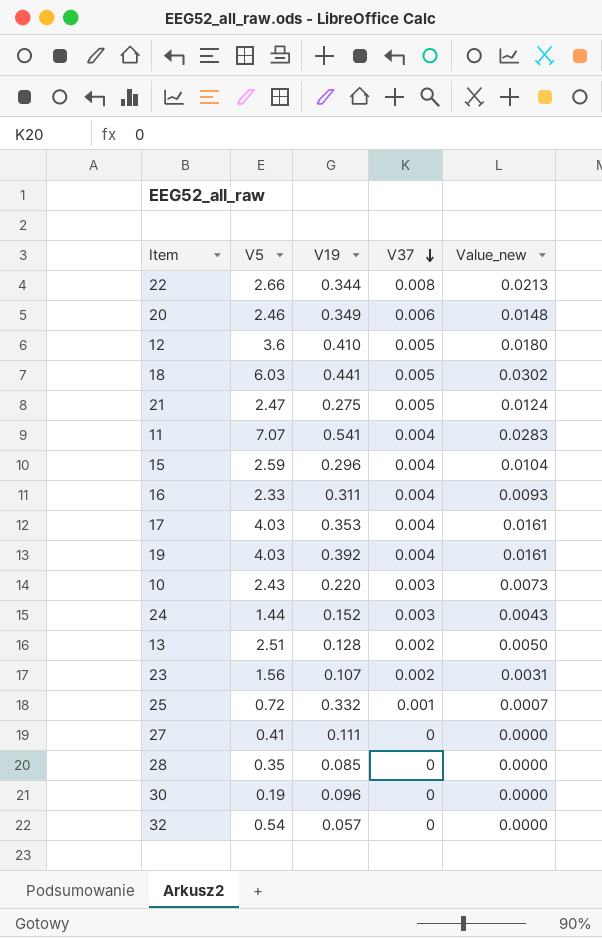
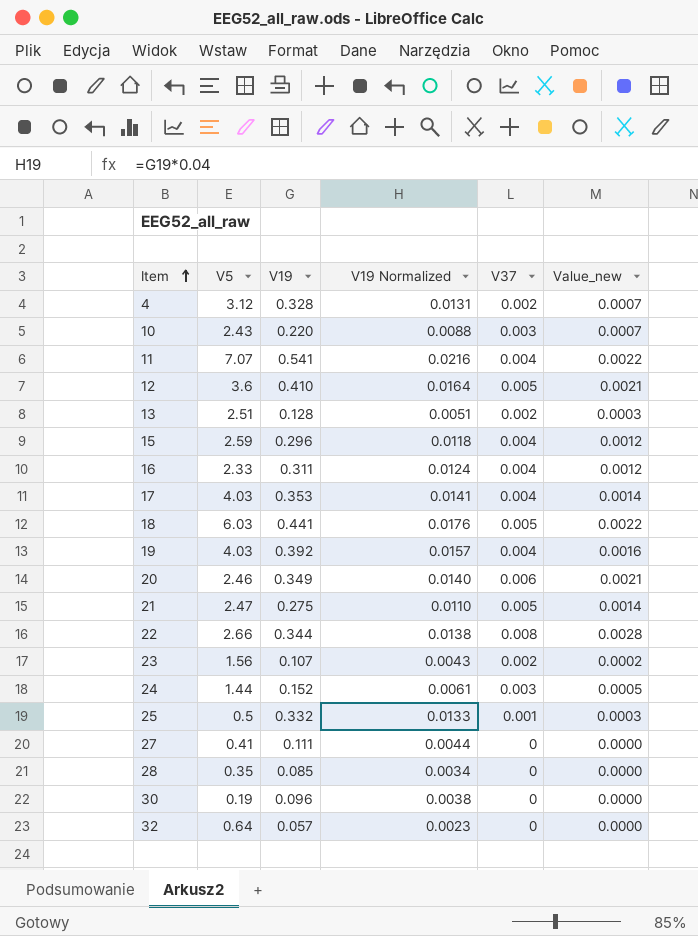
row order: V37 descending -> Item ascending
column V19 Normalized | formula: none -> [V19] * 0.04
column Value_new | formula: [V5] * [V37] -> [V19] * [V37]
row 4: none -> 3.12 | 0.328 | 0.0131 | 0.002 | 0.0007
25 | V5: 0.72 -> 0.5
32 | V5: 0.54 -> 0.64

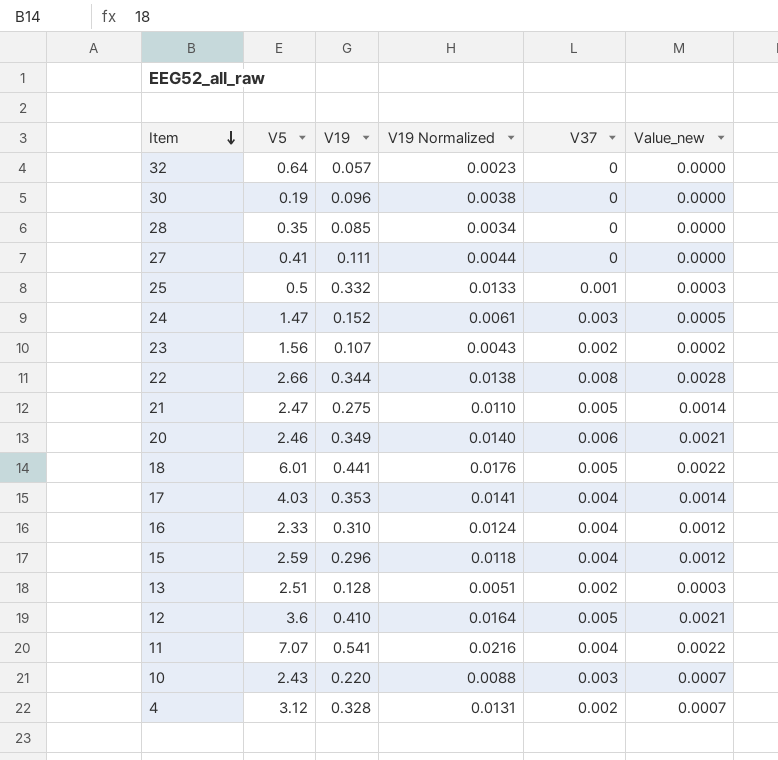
row order: Item ascending -> Item descending
row 19: 4.03 | 0.392 | 0.0157 | 0.004 | 0.0016 -> none
24 | V5: 1.44 -> 1.47
18 | V5: 6.03 -> 6.01
16 | V19: 0.311 -> 0.310

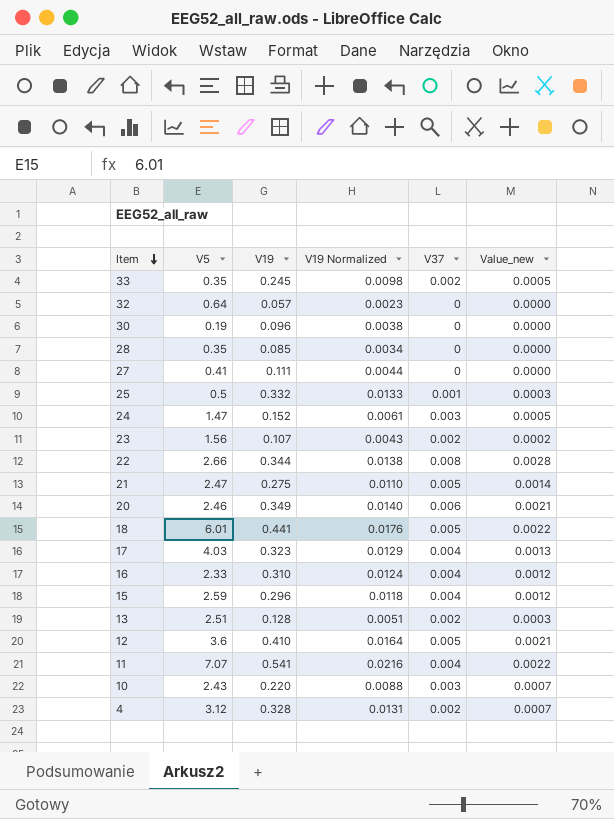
row 33: none -> 0.35 | 0.245 | 0.0098 | 0.002 | 0.0005
17 | V19: 0.353 -> 0.323
17 | V19 Normalized: 0.0141 -> 0.0129
17 | Value_new: 0.0014 -> 0.0013

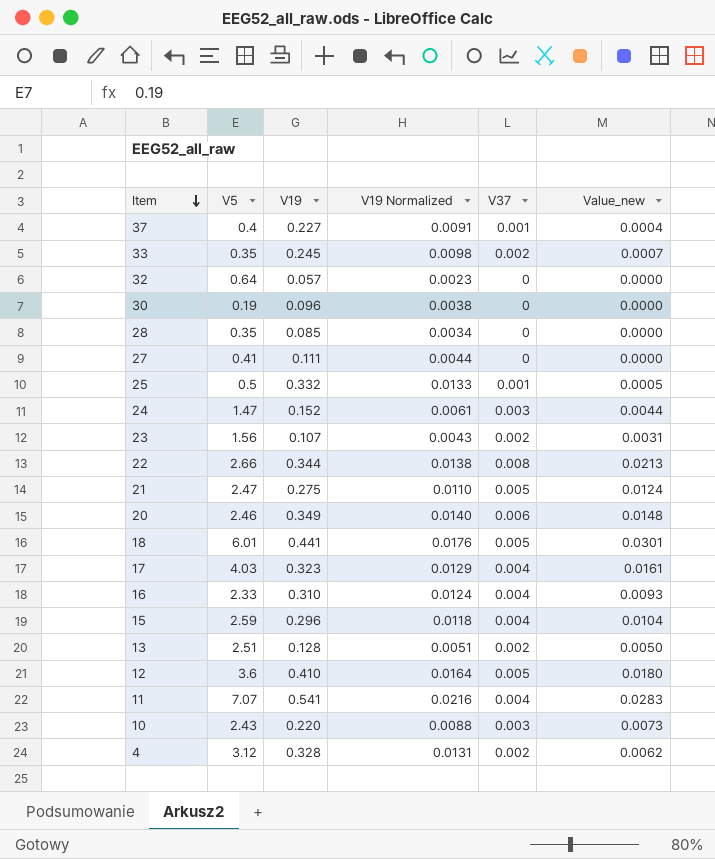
column Value_new | formula: [V19] * [V37] -> [V5] * [V37]
row 37: none -> 0.4 | 0.227 | 0.0091 | 0.001 | 0.0004

